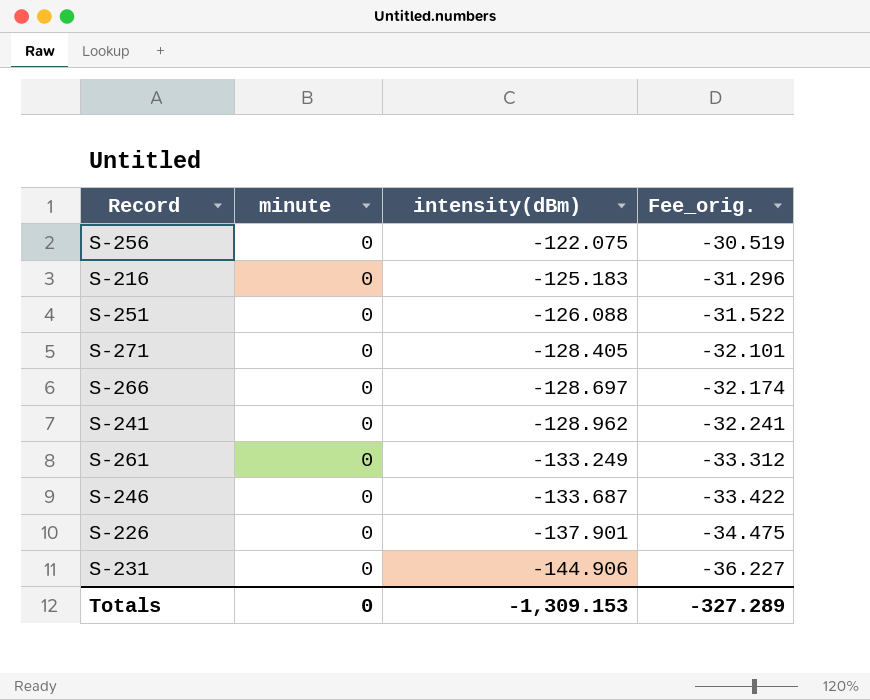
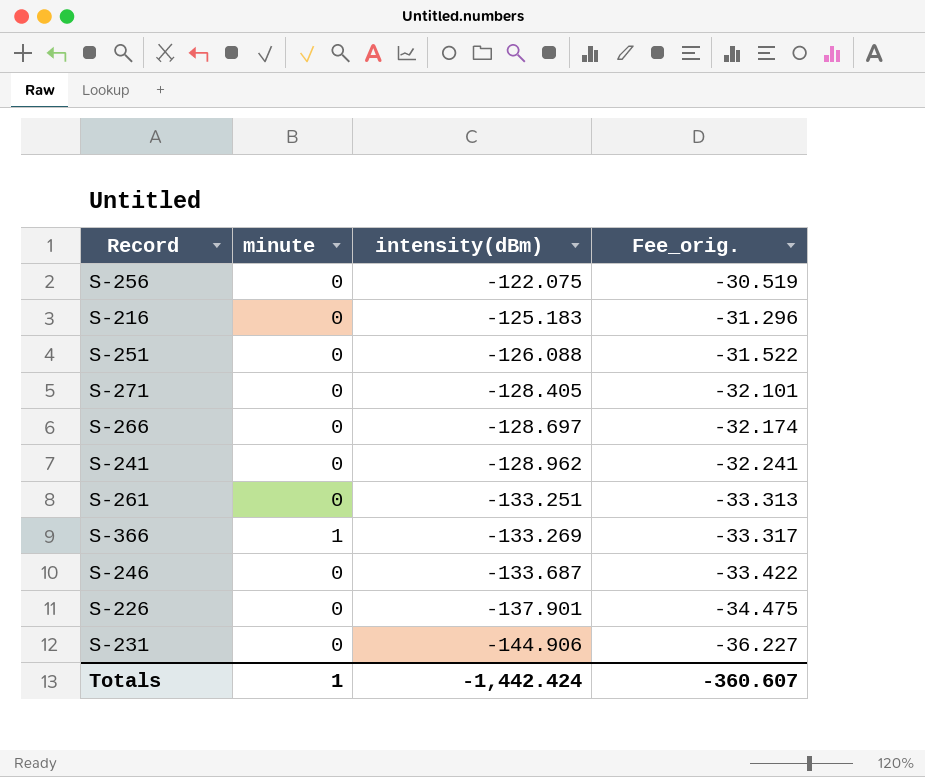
S-261 | intensity(dBm): -133.249 -> -133.251
S-261 | Fee_orig.: -33.312 -> -33.313
row S-366: none -> 1 | -133.269 | -33.317
Totals | minute: 0 -> 1
Totals | intensity(dBm): -1,309.153 -> -1,442.424
Totals | Fee_orig.: -327.289 -> -360.607

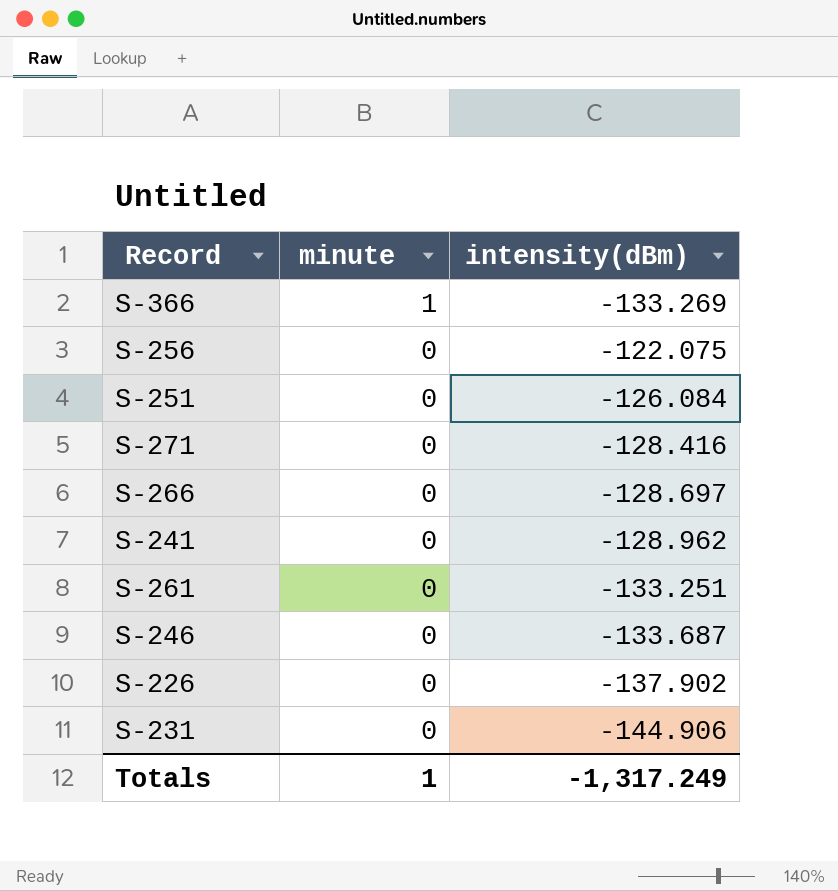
row order: intensity(dBm) descending -> minute descending
column Fee_orig. | formula: [intensity(dBm)] * 0.25 -> none
row S-216: 0 | -125.183 | -31.296 -> none
S-251 | intensity(dBm): -126.088 -> -126.084
S-271 | intensity(dBm): -128.405 -> -128.416
S-226 | intensity(dBm): -137.901 -> -137.902
Totals | intensity(dBm): -1,442.424 -> -1,317.249

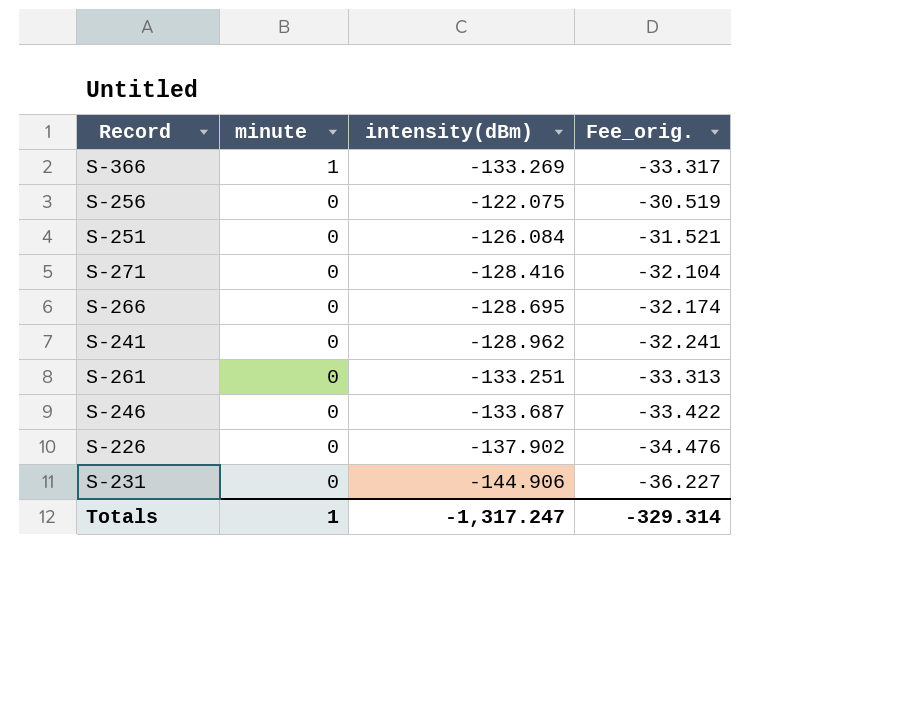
column Fee_orig. | formula: none -> [intensity(dBm)] * 0.25
S-266 | intensity(dBm): -128.697 -> -128.695
Totals | intensity(dBm): -1,317.249 -> -1,317.247

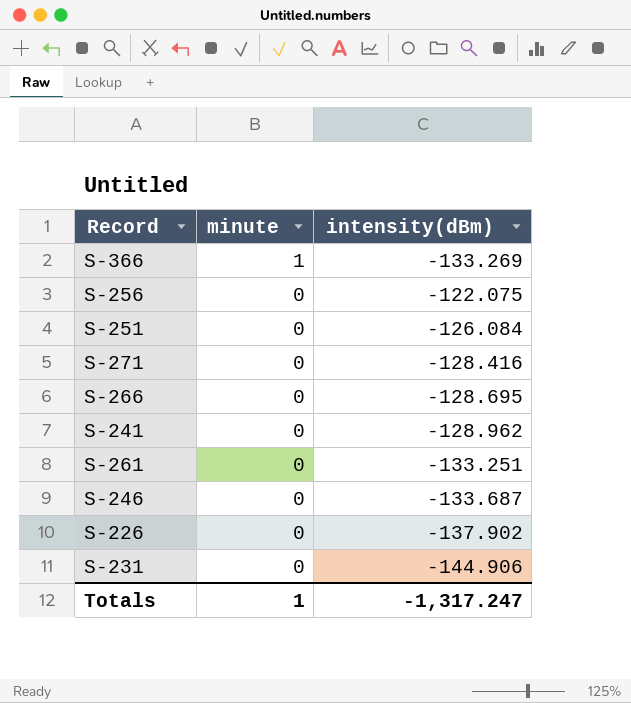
column Fee_orig. | formula: [intensity(dBm)] * 0.25 -> none

